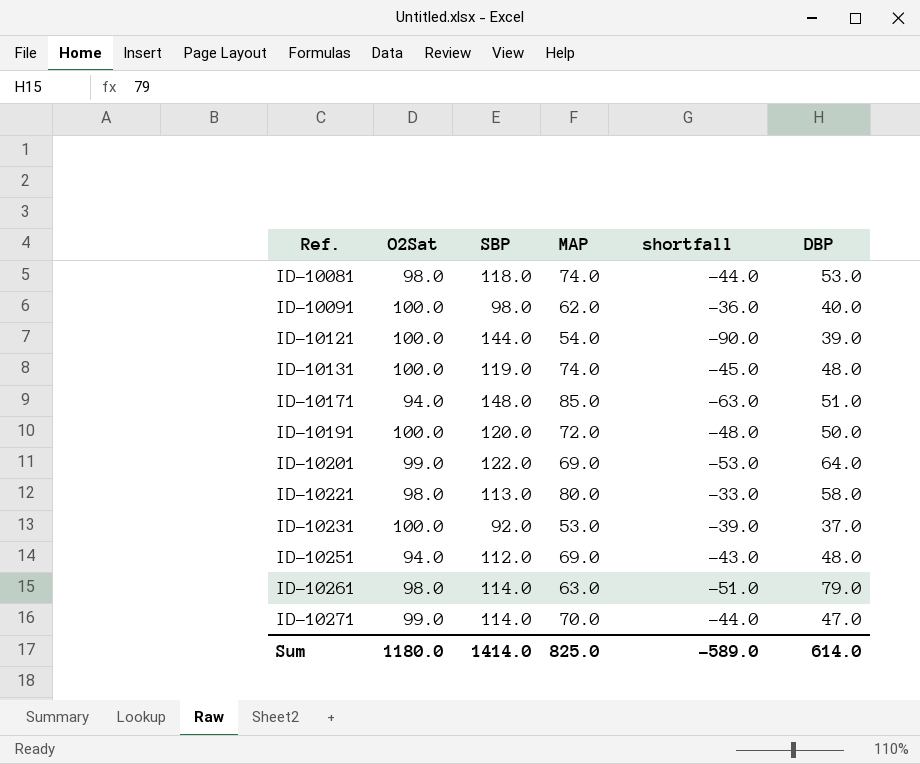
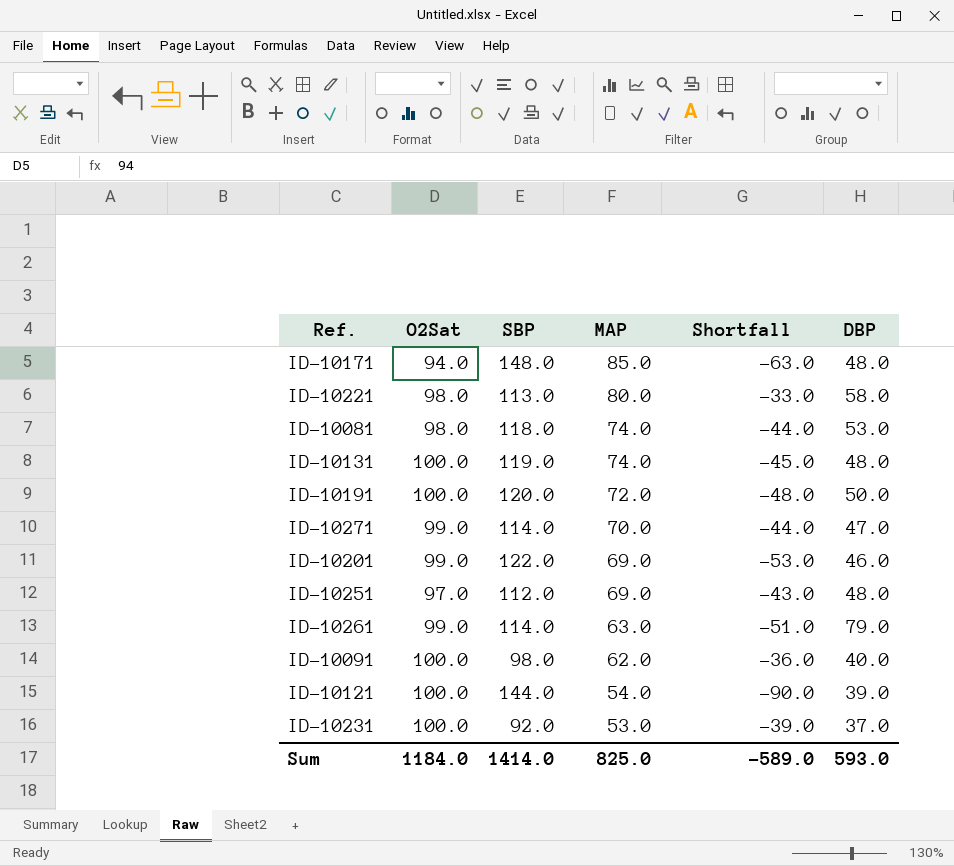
row order: Ref. ascending -> MAP descending
column name: shortfall -> Shortfall
ID-10171 | DBP: 51.0 -> 48.0
ID-10201 | DBP: 64.0 -> 46.0
ID-10251 | O2Sat: 94.0 -> 97.0
ID-10261 | O2Sat: 98.0 -> 99.0
Sum | O2Sat: 1180.0 -> 1184.0
Sum | DBP: 614.0 -> 593.0

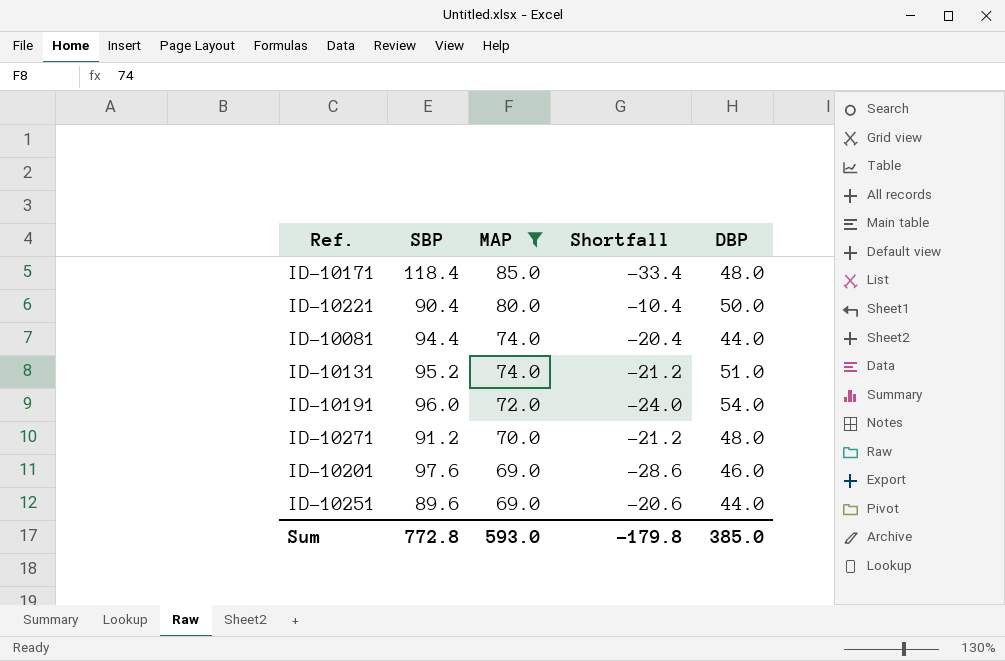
filter: none -> MAP >= 69.0
column O2Sat | position: 2 -> none
ID-10171 | SBP: 148.0 -> 118.4
ID-10171 | Shortfall: -63.0 -> -33.4
ID-10221 | SBP: 113.0 -> 90.4
ID-10221 | Shortfall: -33.0 -> -10.4
ID-10221 | DBP: 58.0 -> 50.0
ID-10081 | SBP: 118.0 -> 94.4
ID-10081 | Shortfall: -44.0 -> -20.4
ID-10081 | DBP: 53.0 -> 44.0
ID-10131 | SBP: 119.0 -> 95.2
ID-10131 | Shortfall: -45.0 -> -21.2
ID-10131 | DBP: 48.0 -> 51.0
ID-10191 | SBP: 120.0 -> 96.0
ID-10191 | Shortfall: -48.0 -> -24.0
ID-10191 | DBP: 50.0 -> 54.0
ID-10271 | SBP: 114.0 -> 91.2
ID-10271 | Shortfall: -44.0 -> -21.2
ID-10271 | DBP: 47.0 -> 48.0
ID-10201 | SBP: 122.0 -> 97.6
ID-10201 | Shortfall: -53.0 -> -28.6
ID-10251 | SBP: 112.0 -> 89.6
ID-10251 | Shortfall: -43.0 -> -20.6
ID-10251 | DBP: 48.0 -> 44.0
Sum | SBP: 1414.0 -> 772.8
Sum | MAP: 825.0 -> 593.0
Sum | Shortfall: -589.0 -> -179.8
Sum | DBP: 593.0 -> 385.0

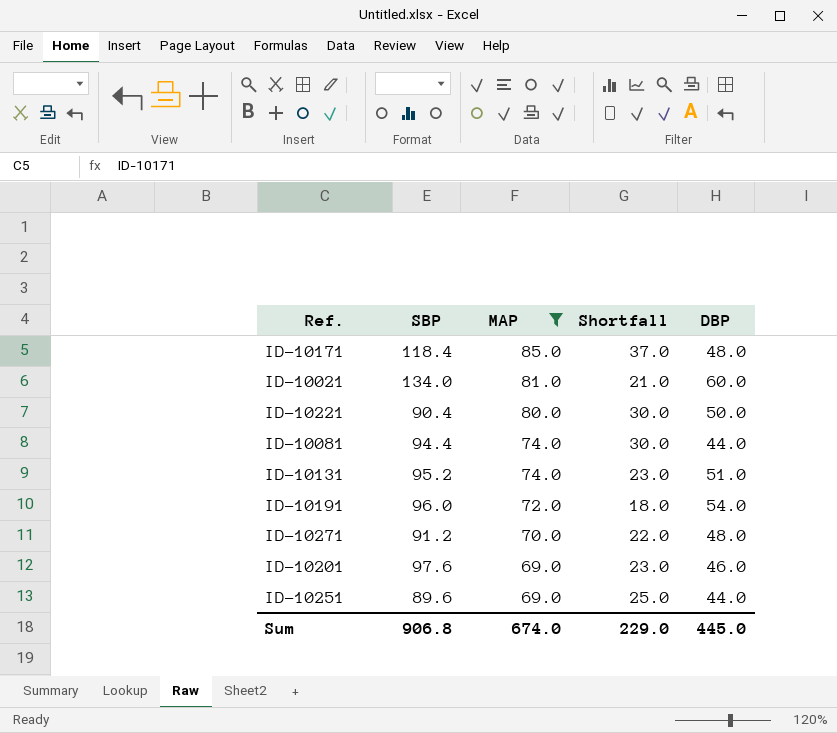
column Shortfall | formula: [MAP] - [SBP] -> [MAP] - [DBP]
row ID-10021: none -> 134.0 | 81.0 | 21.0 | 60.0
Sum | SBP: 772.8 -> 906.8
Sum | MAP: 593.0 -> 674.0
Sum | Shortfall: -179.8 -> 229.0
Sum | DBP: 385.0 -> 445.0

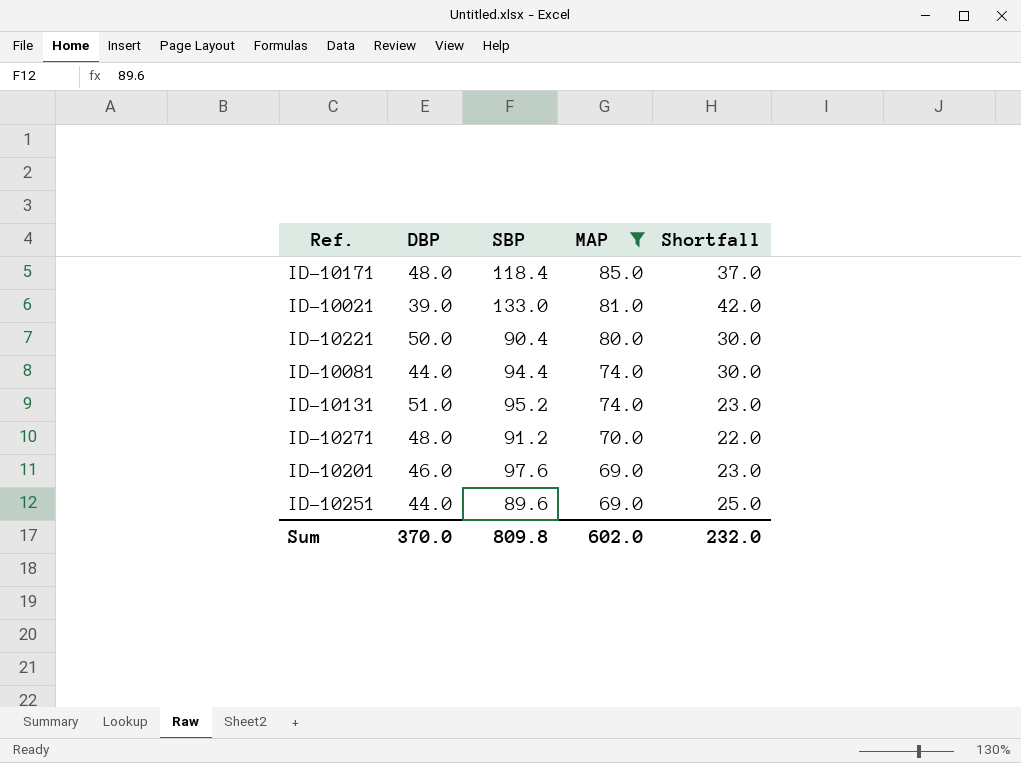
column DBP | position: 5 -> 2
row ID-10191: 96.0 | 72.0 | 18.0 | 54.0 -> none
ID-10021 | DBP: 60.0 -> 39.0
ID-10021 | SBP: 134.0 -> 133.0
ID-10021 | Shortfall: 21.0 -> 42.0
Sum | DBP: 445.0 -> 370.0
Sum | SBP: 906.8 -> 809.8
Sum | MAP: 674.0 -> 602.0
Sum | Shortfall: 229.0 -> 232.0

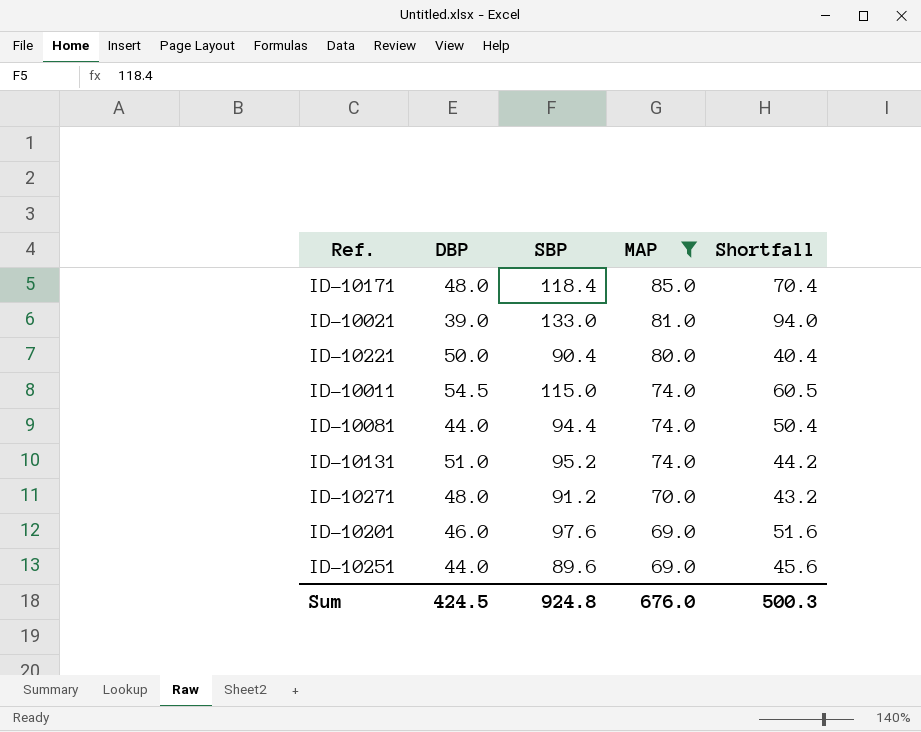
column Shortfall | formula: [MAP] - [DBP] -> [SBP] - [DBP]
row ID-10011: none -> 54.5 | 115.0 | 74.0 | 60.5
Sum | DBP: 370.0 -> 424.5
Sum | SBP: 809.8 -> 924.8
Sum | MAP: 602.0 -> 676.0
Sum | Shortfall: 232.0 -> 500.3

